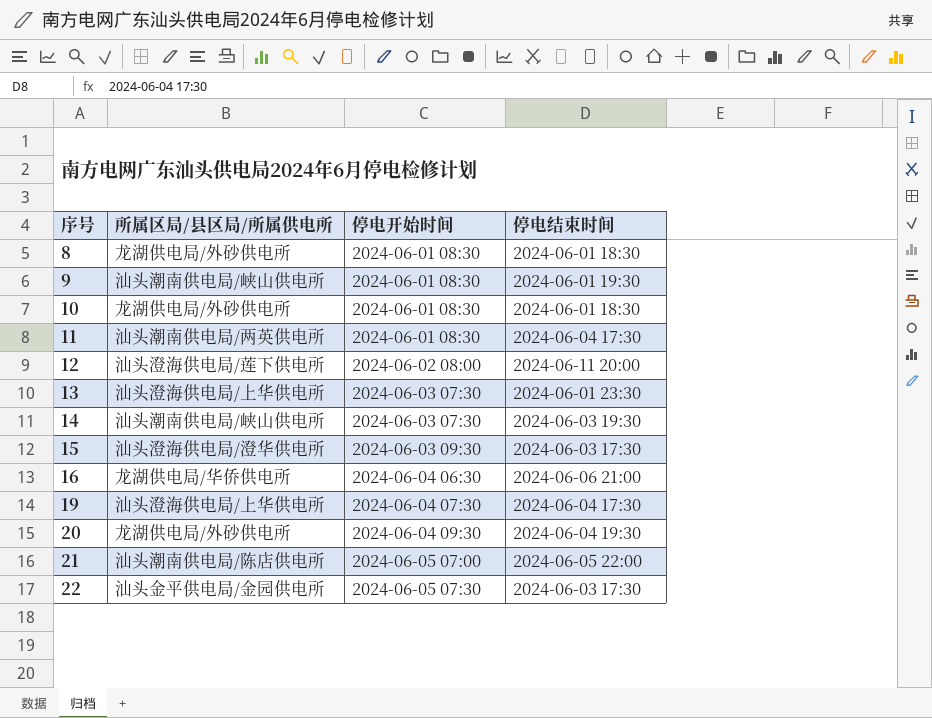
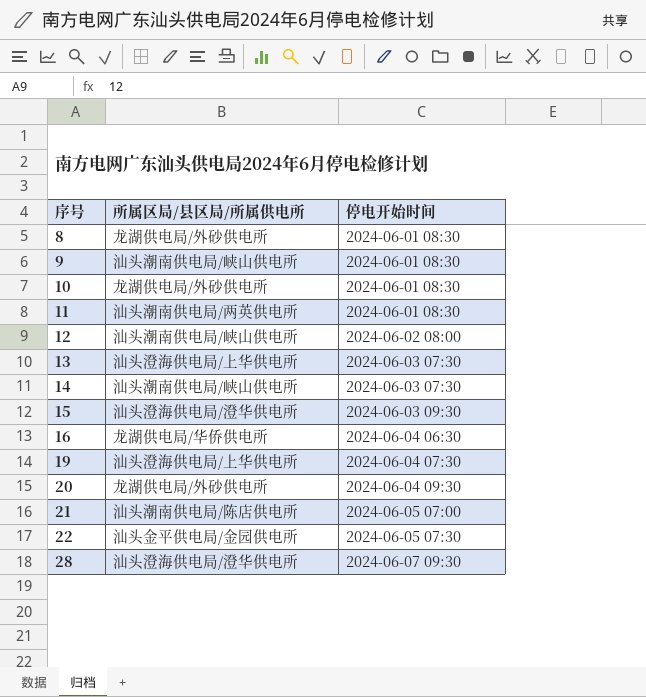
column 停电结束时间 | position: 4 -> none
12 | 所属区局/县区局/所属供电所: 汕头澄海供电局/莲下供电所 -> 汕头潮南供电局/峡山供电所
row 28: none -> 汕头澄海供电局/澄华供电所 | 2024-06-07 09:30

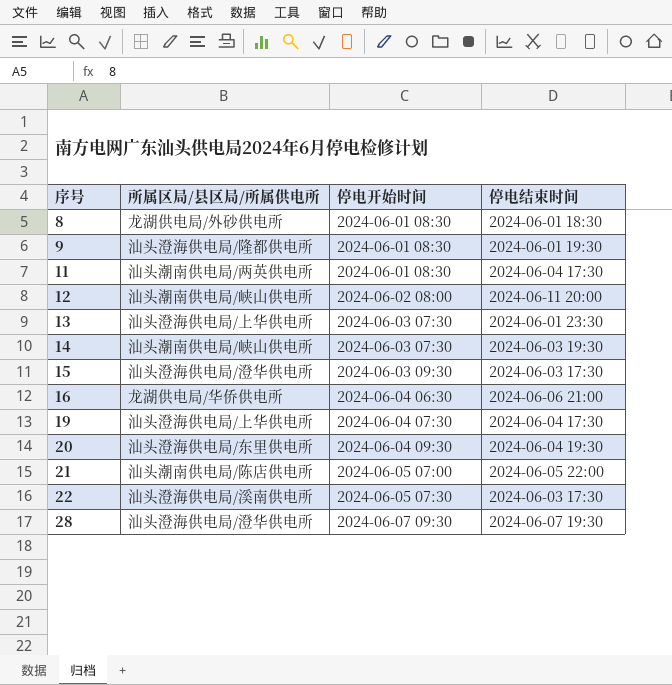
column 停电结束时间 | position: none -> 4
row 10: 龙湖供电局/外砂供电所 | 2024-06-01 08:30 -> none
9 | 所属区局/县区局/所属供电所: 汕头潮南供电局/峡山供电所 -> 汕头澄海供电局/隆都供电所
20 | 所属区局/县区局/所属供电所: 龙湖供电局/外砂供电所 -> 汕头澄海供电局/东里供电所
22 | 所属区局/县区局/所属供电所: 汕头金平供电局/金园供电所 -> 汕头澄海供电局/溪南供电所

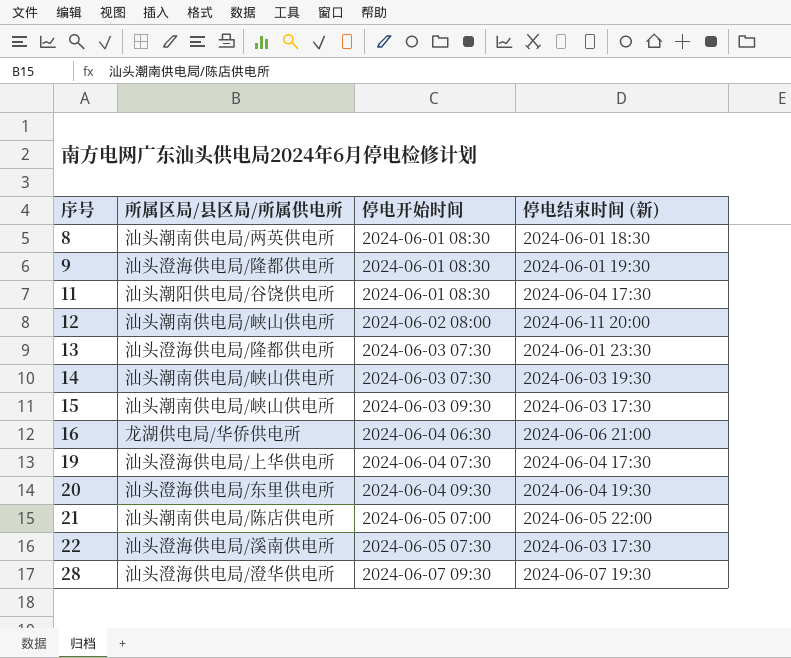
column name: 停电结束时间 -> 停电结束时间 (新)
8 | 所属区局/县区局/所属供电所: 龙湖供电局/外砂供电所 -> 汕头潮南供电局/两英供电所
11 | 所属区局/县区局/所属供电所: 汕头潮南供电局/两英供电所 -> 汕头潮阳供电局/谷饶供电所
13 | 所属区局/县区局/所属供电所: 汕头澄海供电局/上华供电所 -> 汕头澄海供电局/隆都供电所
15 | 所属区局/县区局/所属供电所: 汕头澄海供电局/澄华供电所 -> 汕头潮南供电局/峡山供电所

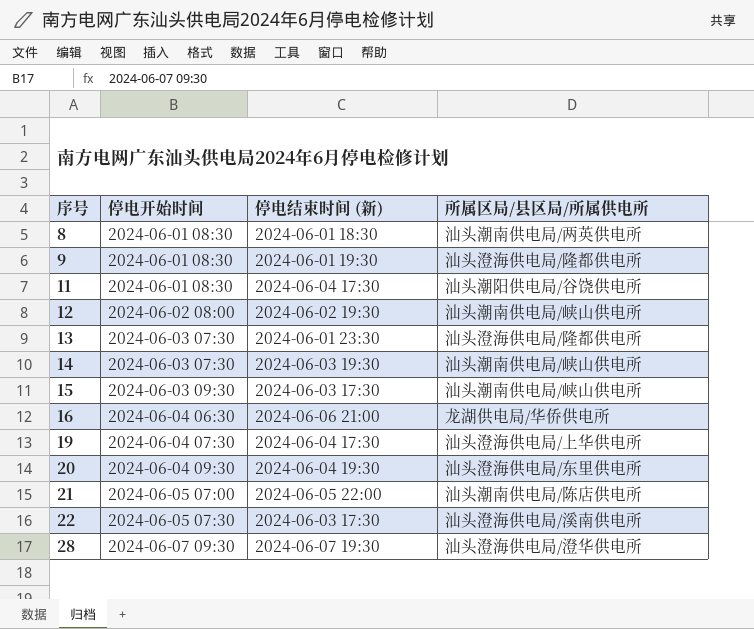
column 所属区局/县区局/所属供电所 | position: 2 -> 4
12 | 停电结束时间 (新): 2024-06-11 20:00 -> 2024-06-02 19:30

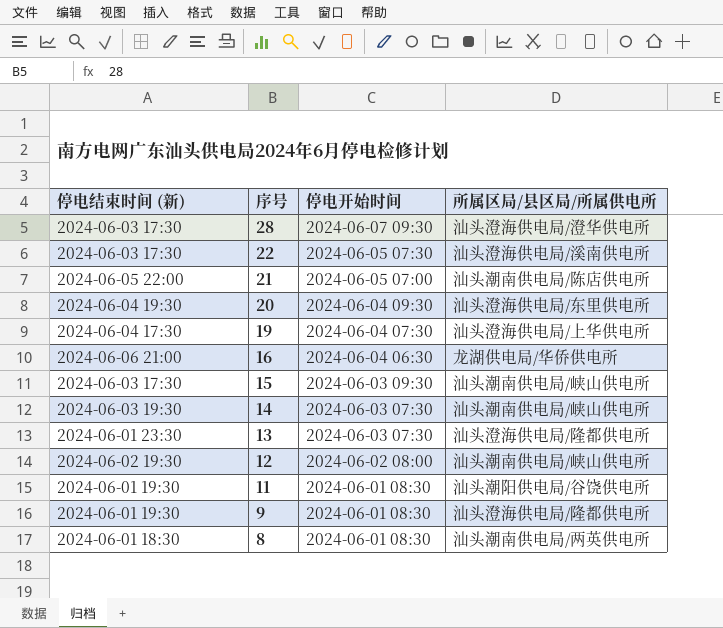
row order: 序号 ascending -> 序号 descending
column 停电结束时间 (新) | position: 3 -> 1
28 | 停电结束时间 (新): 2024-06-07 19:30 -> 2024-06-03 17:30
11 | 停电结束时间 (新): 2024-06-04 17:30 -> 2024-06-01 19:30

